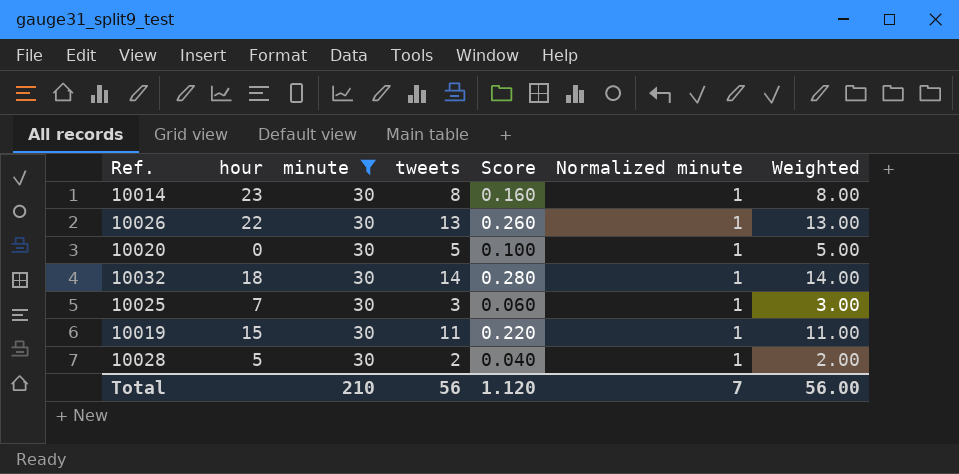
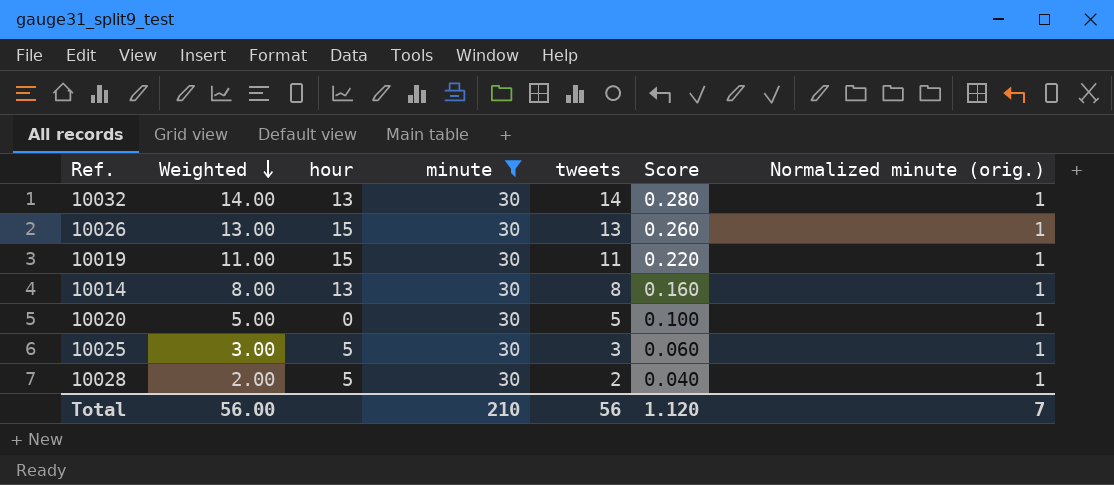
row order: none -> Weighted descending
column Weighted | position: 7 -> 2
column name: Normalized minute -> Normalized minute (orig.)
10032 | hour: 18 -> 13
10026 | hour: 22 -> 15
10014 | hour: 23 -> 13
10025 | hour: 7 -> 5

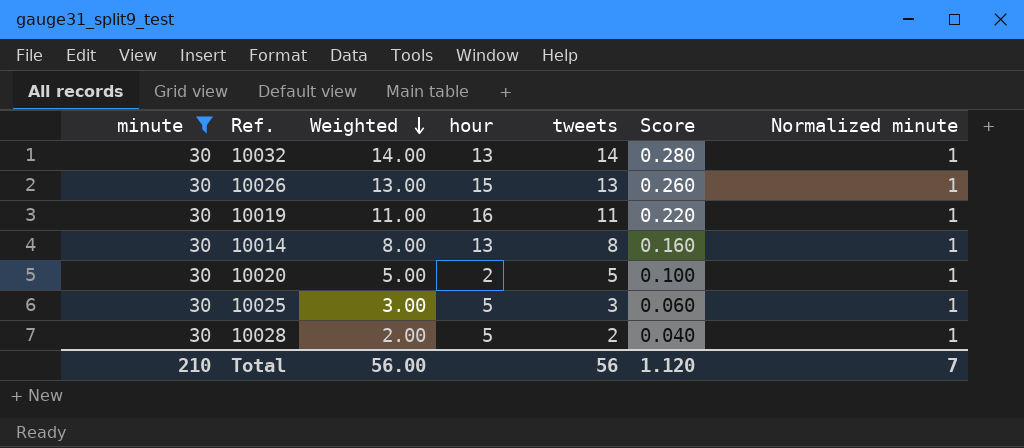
column minute | position: 4 -> 1
column name: Normalized minute (orig.) -> Normalized minute
10019 | hour: 15 -> 16
10020 | hour: 0 -> 2

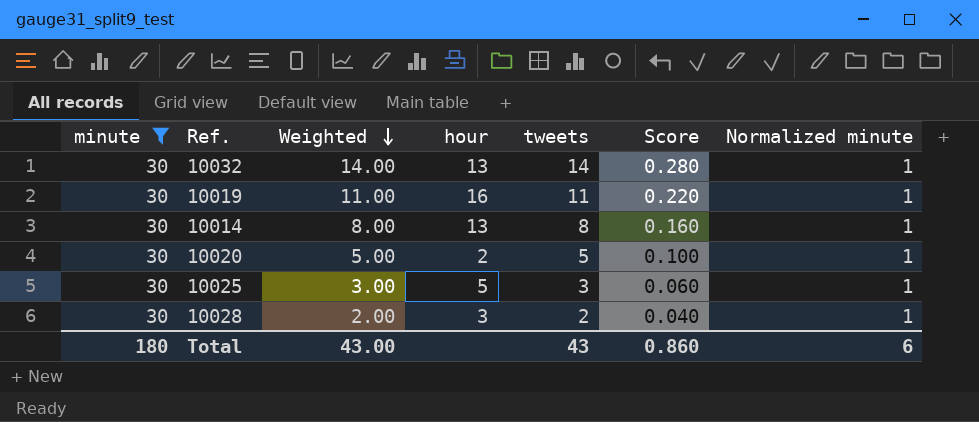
row 10026: 30 | 13.00 | 15 | 13 | 0.260 | 1 -> none
10028 | hour: 5 -> 3
Total | minute: 210 -> 180
Total | Weighted: 56.00 -> 43.00
Total | tweets: 56 -> 43
Total | Score: 1.120 -> 0.860
Total | Normalized minute: 7 -> 6

